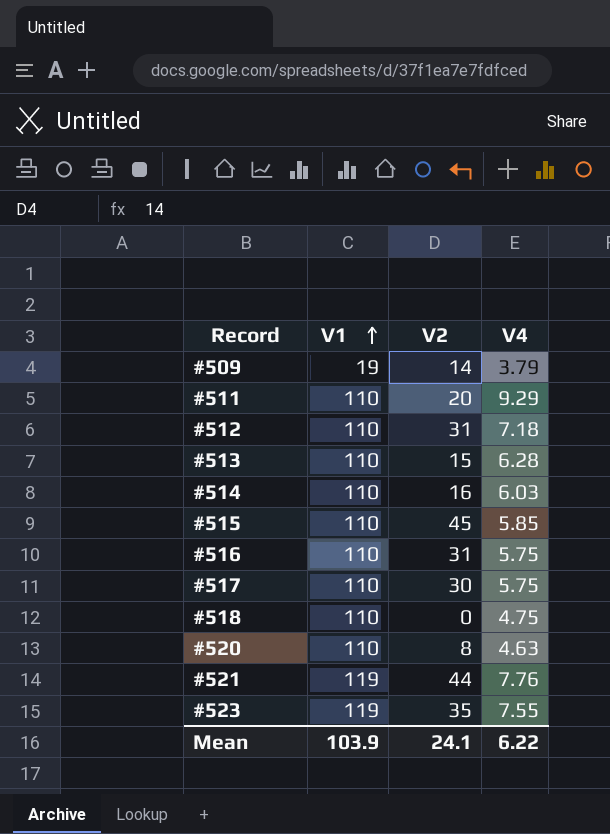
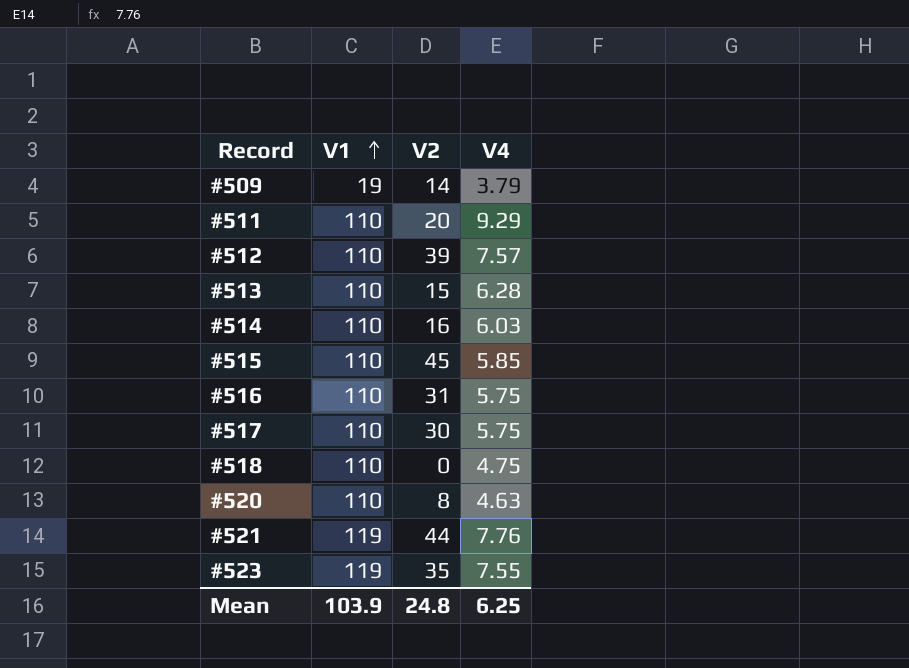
#512 | V2: 31 -> 39
#512 | V4: 7.18 -> 7.57
Mean | V2: 24.1 -> 24.8
Mean | V4: 6.22 -> 6.25

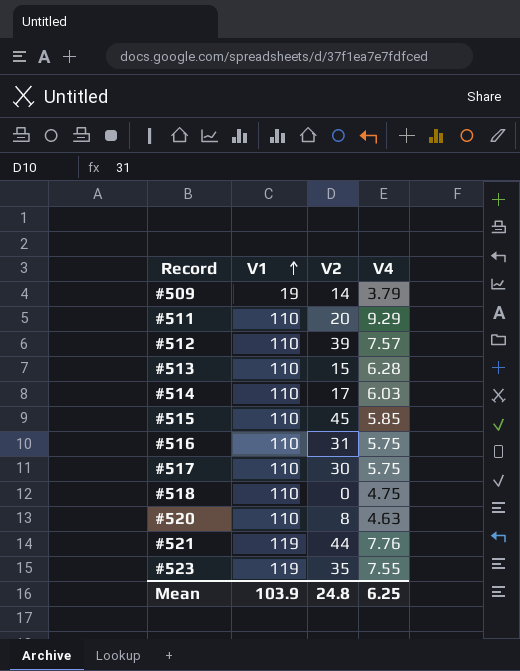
#514 | V2: 16 -> 17

